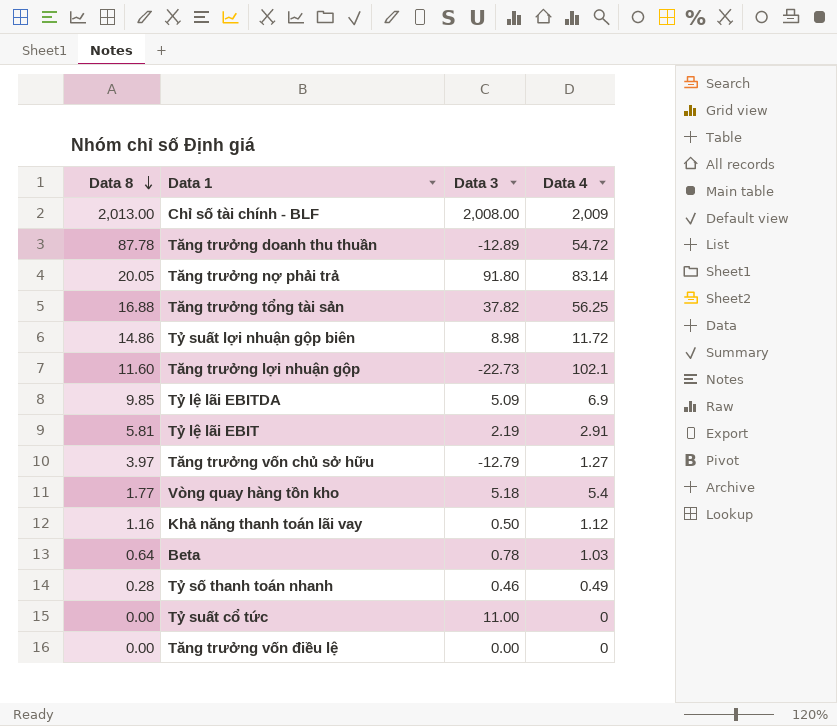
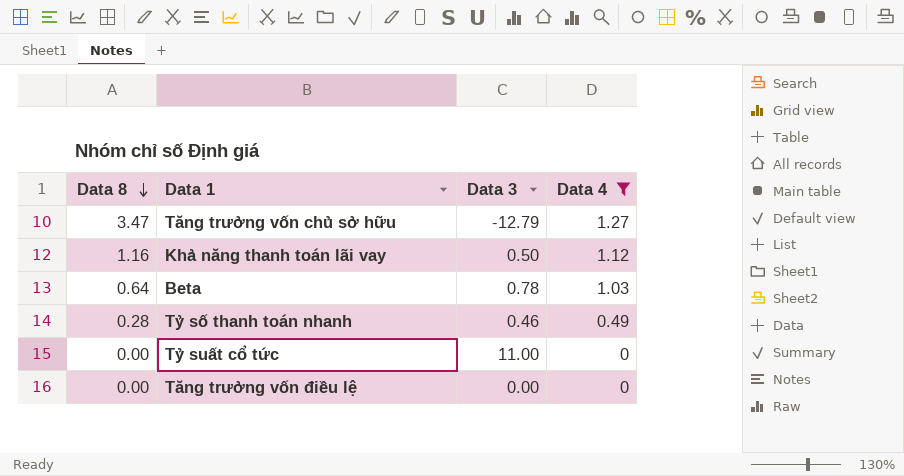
filter: none -> Data 4 <= 1.27
Tăng trưởng vốn chủ sở hữu | Data 8: 3.97 -> 3.47

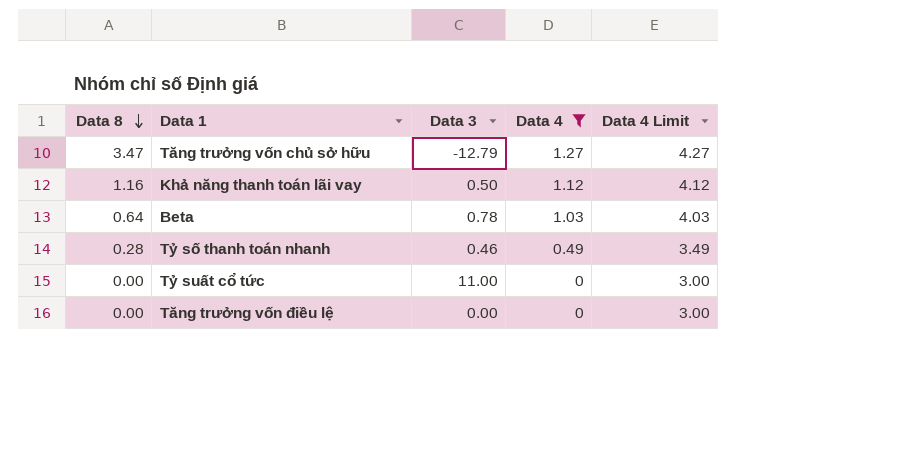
column Data 4 Limit | formula: none -> [Data 4] + 3

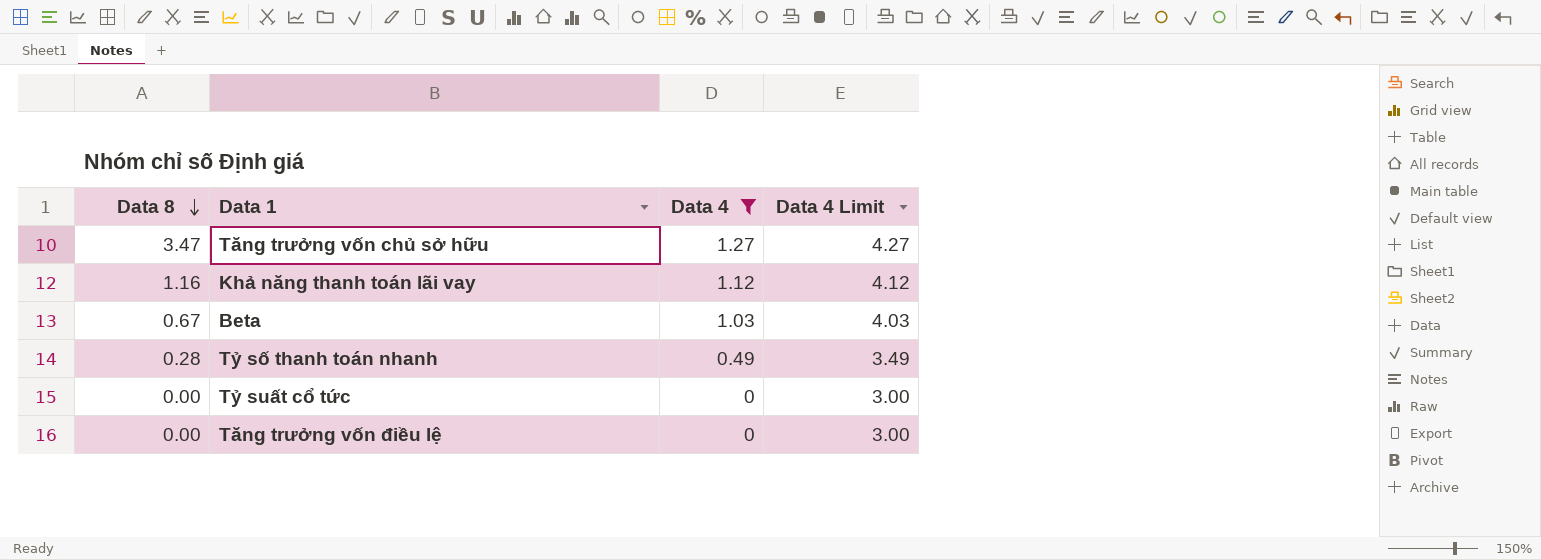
column Data 3 | position: 3 -> none
Beta | Data 8: 0.64 -> 0.67

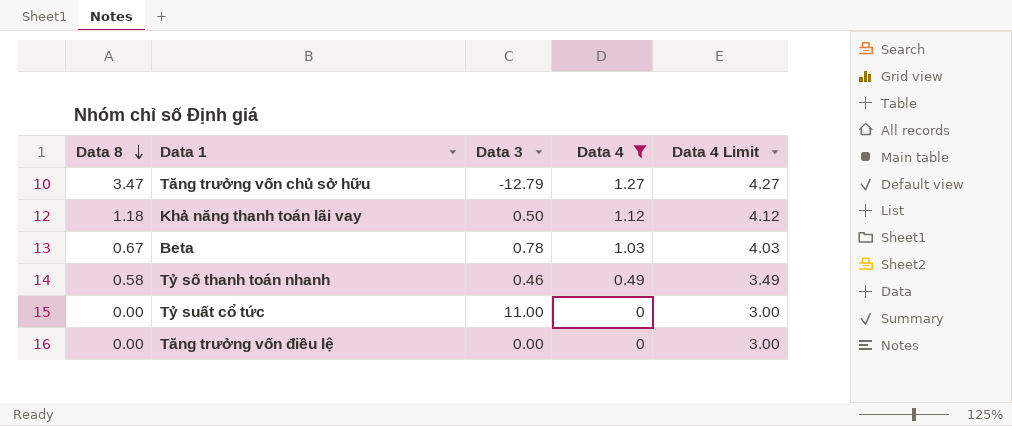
column Data 3 | position: none -> 3
Khả năng thanh toán lãi vay | Data 8: 1.16 -> 1.18
Tỷ số thanh toán nhanh | Data 8: 0.28 -> 0.58

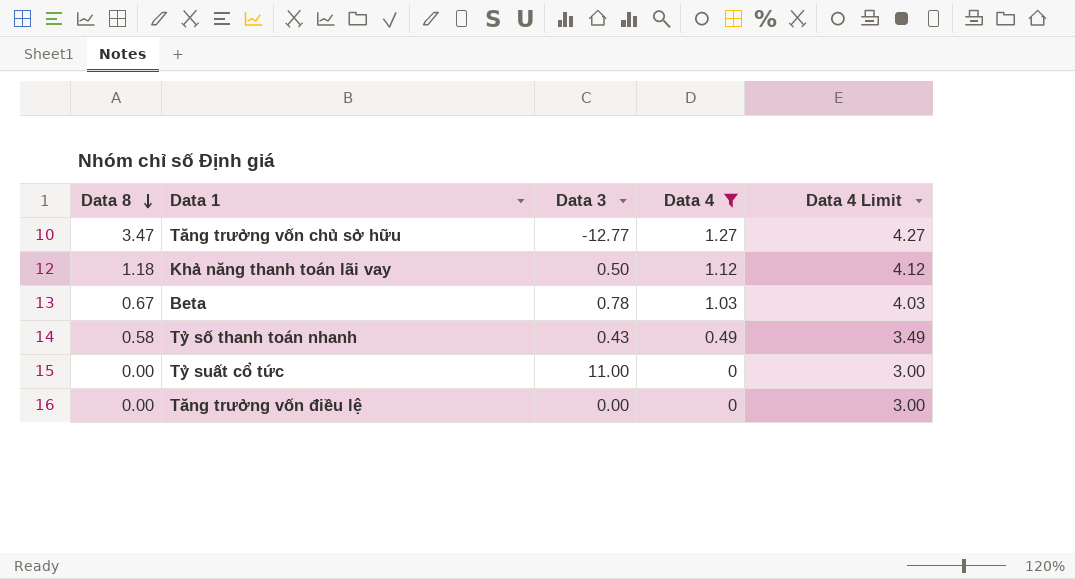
Tăng trưởng vốn chủ sở hữu | Data 3: -12.79 -> -12.77
Tỷ số thanh toán nhanh | Data 3: 0.46 -> 0.43

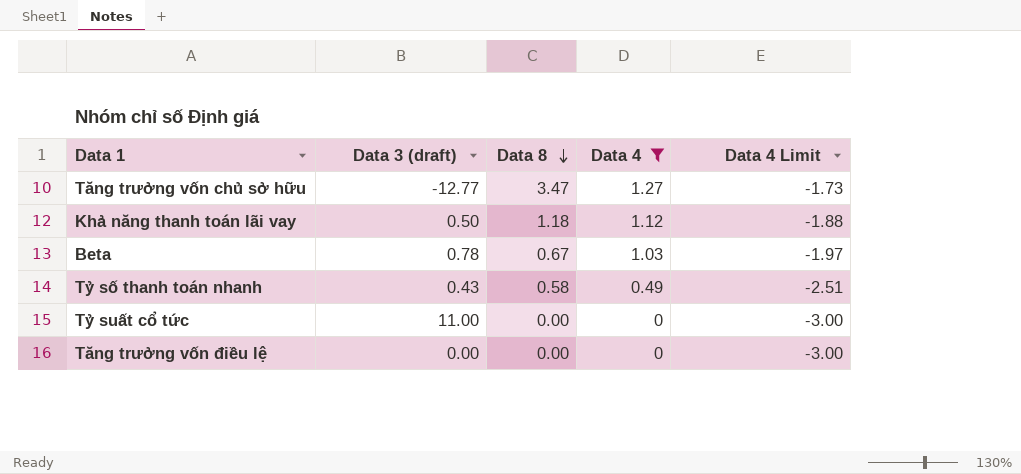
column name: Data 3 -> Data 3 (draft)
column Data 8 | position: 1 -> 3
column Data 4 Limit | formula: [Data 4] + 3 -> [Data 4] - 3

